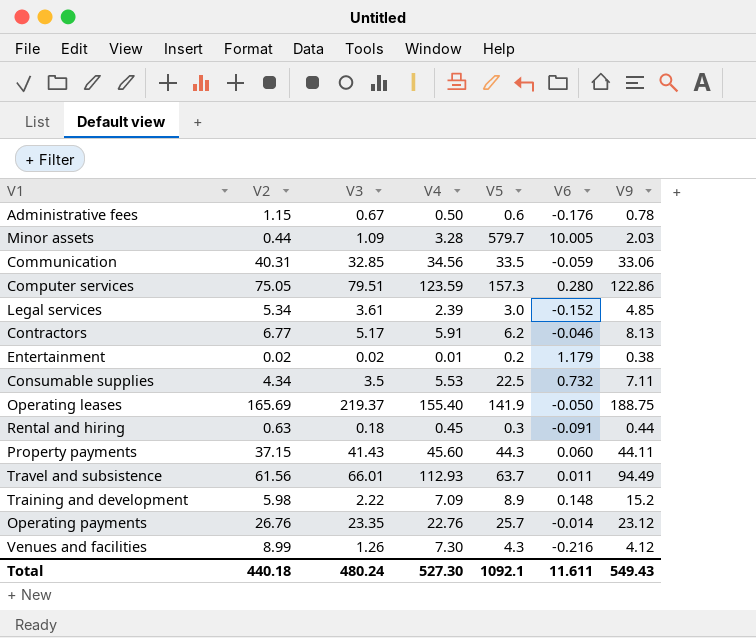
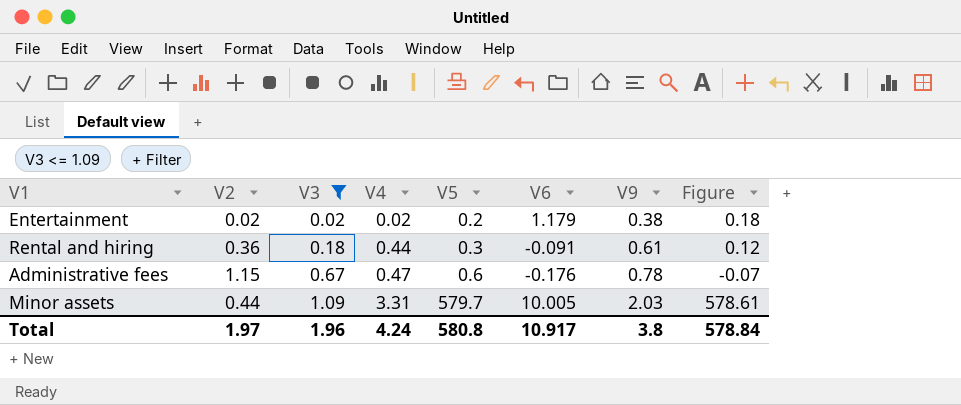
filter: none -> V3 <= 1.09
row order: none -> V3 ascending
column Figure | formula: none -> [V5] - [V3]
Entertainment | V4: 0.01 -> 0.02
Rental and hiring | V2: 0.63 -> 0.36
Rental and hiring | V4: 0.45 -> 0.44
Rental and hiring | V9: 0.44 -> 0.61
Administrative fees | V4: 0.50 -> 0.47
Minor assets | V4: 3.28 -> 3.31
Total | V2: 440.18 -> 1.97
Total | V3: 480.24 -> 1.96
Total | V4: 527.30 -> 4.24
Total | V5: 1092.1 -> 580.8
Total | V6: 11.611 -> 10.917
Total | V9: 549.43 -> 3.8

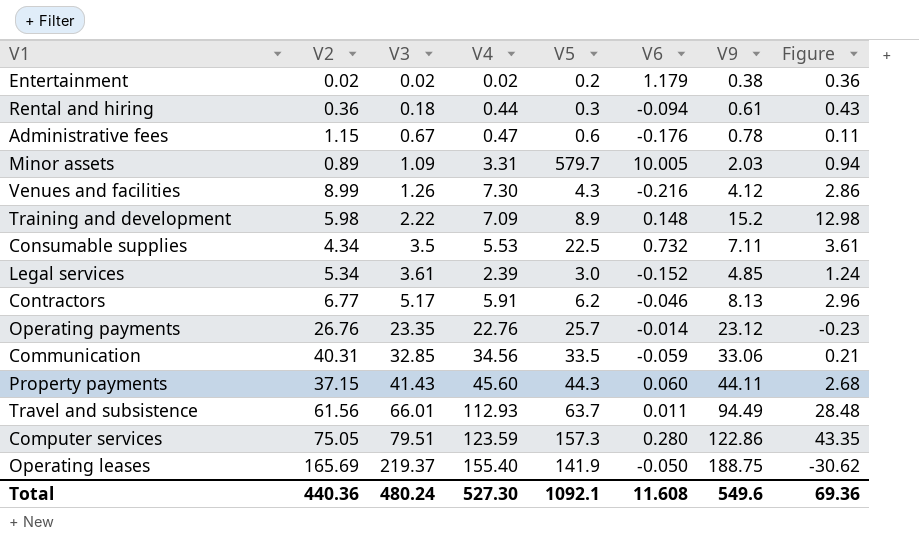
filter: V3 <= 1.09 -> none
column Figure | formula: [V5] - [V3] -> [V9] - [V3]
Rental and hiring | V6: -0.091 -> -0.094
Minor assets | V2: 0.44 -> 0.89
Total | V2: 1.97 -> 440.36
Total | V3: 1.96 -> 480.24
Total | V4: 4.24 -> 527.30
Total | V5: 580.8 -> 1092.1
Total | V6: 10.917 -> 11.608
Total | V9: 3.8 -> 549.6
Total | Figure: 578.84 -> 69.36

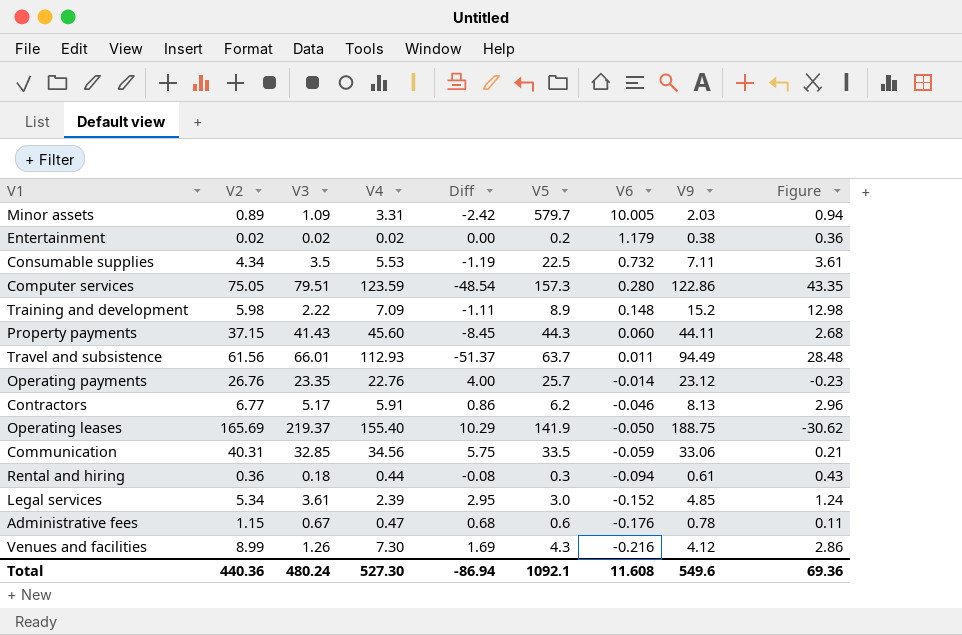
row order: V3 ascending -> V6 descending
column Diff | formula: none -> [V2] - [V4]

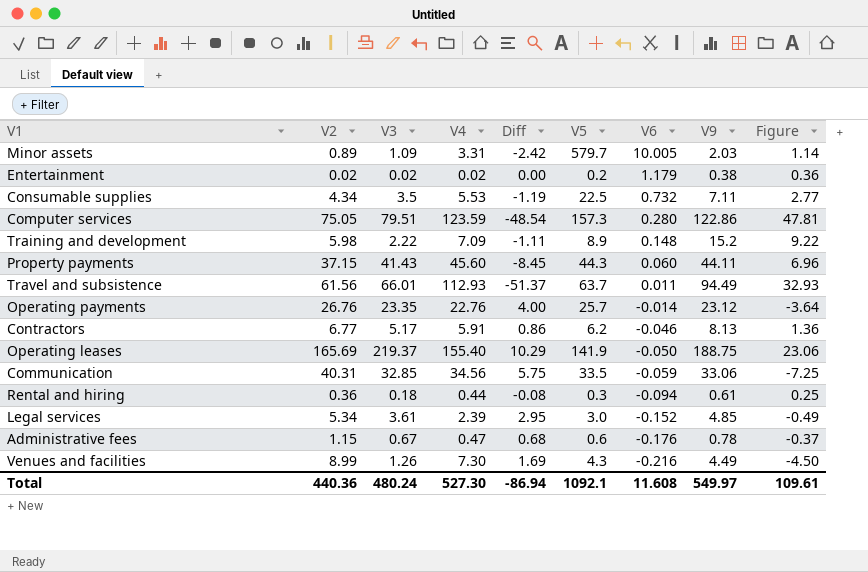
column Figure | formula: [V9] - [V3] -> [V9] - [V2]
Venues and facilities | V9: 4.12 -> 4.49
Total | V9: 549.6 -> 549.97
Total | Figure: 69.36 -> 109.61

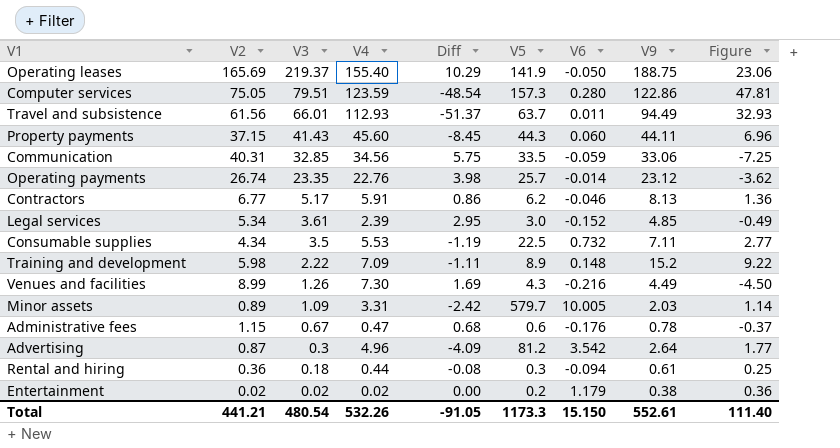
row order: V6 descending -> V3 descending
Operating payments | V2: 26.76 -> 26.74
Operating payments | Diff: 4.00 -> 3.98
Operating payments | Figure: -3.64 -> -3.62
row Advertising: none -> 0.87 | 0.3 | 4.96 | -4.09 | 81.2 | 3.542 | 2.64 | 1.77
Total | V2: 440.36 -> 441.21
Total | V3: 480.24 -> 480.54
Total | V4: 527.30 -> 532.26
Total | Diff: -86.94 -> -91.05
Total | V5: 1092.1 -> 1173.3
Total | V6: 11.608 -> 15.150
Total | V9: 549.97 -> 552.61
Total | Figure: 109.61 -> 111.40

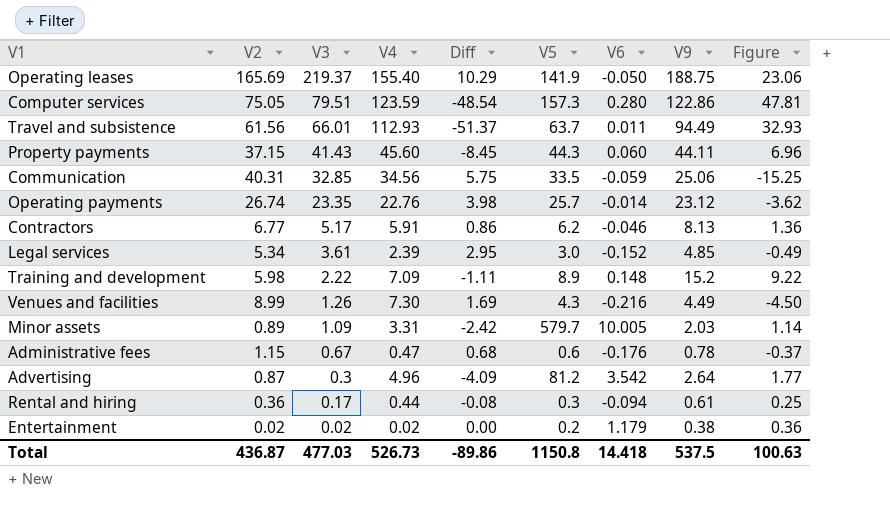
row Consumable supplies: 4.34 | 3.5 | 5.53 | -1.19 | 22.5 | 0.732 | 7.11 | 2.77 -> none
Communication | V9: 33.06 -> 25.06
Communication | Figure: -7.25 -> -15.25
Rental and hiring | V3: 0.18 -> 0.17
Total | V2: 441.21 -> 436.87
Total | V3: 480.54 -> 477.03
Total | V4: 532.26 -> 526.73
Total | Diff: -91.05 -> -89.86
Total | V5: 1173.3 -> 1150.8
Total | V6: 15.150 -> 14.418
Total | V9: 552.61 -> 537.5
Total | Figure: 111.40 -> 100.63

